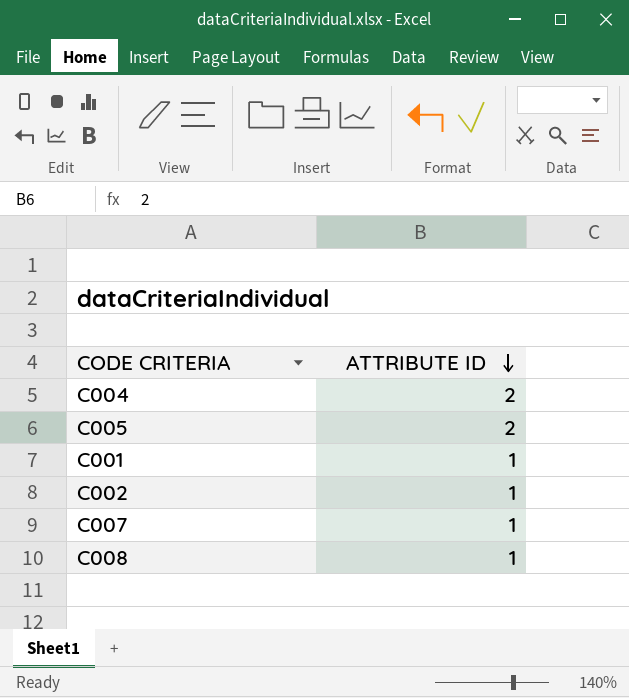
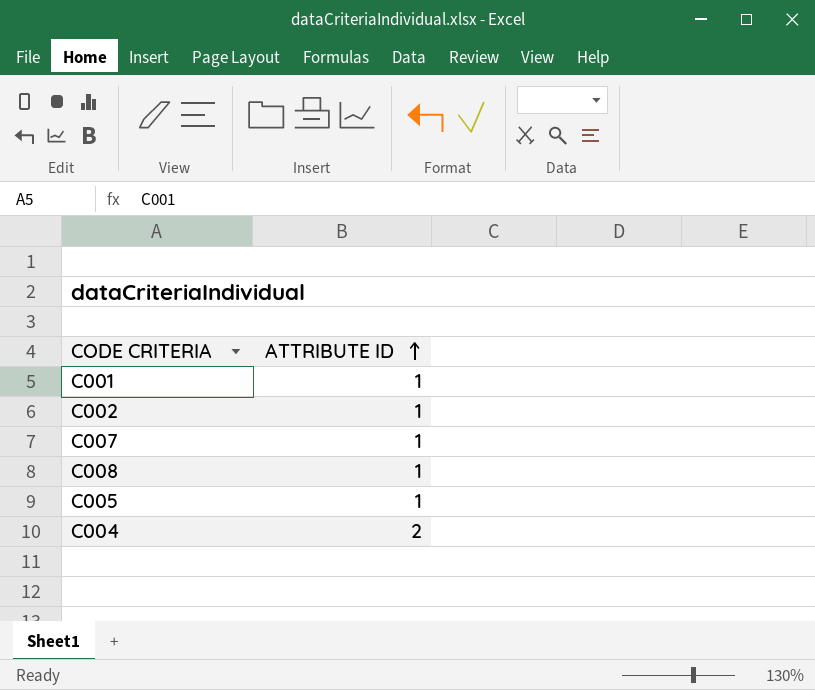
row order: ATTRIBUTE ID descending -> ATTRIBUTE ID ascending
C005 | ATTRIBUTE ID: 2 -> 1

